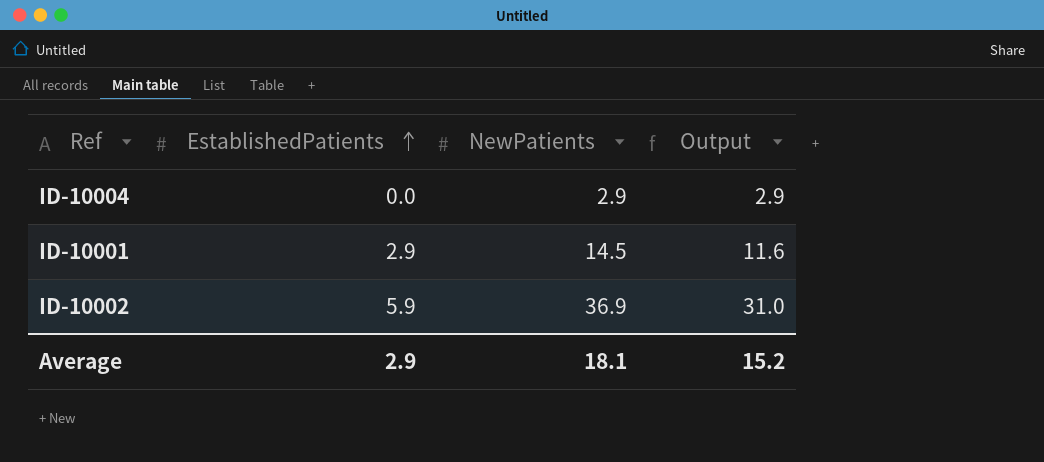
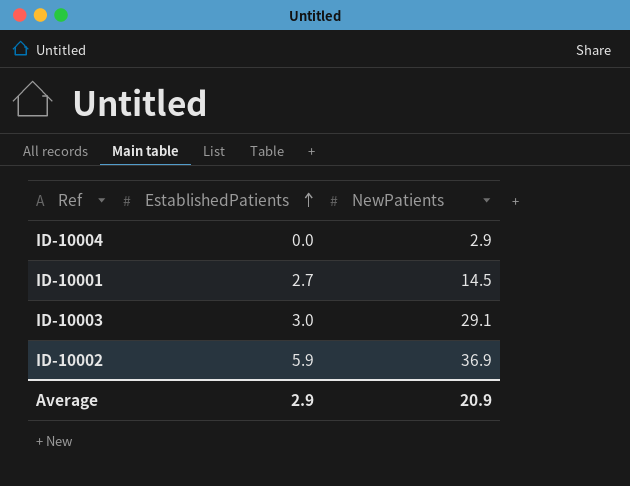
column Output | formula: [NewPatients] - [EstablishedPatients] -> none
ID-10001 | EstablishedPatients: 2.9 -> 2.7
row ID-10003: none -> 3.0 | 29.1
Average | NewPatients: 18.1 -> 20.9

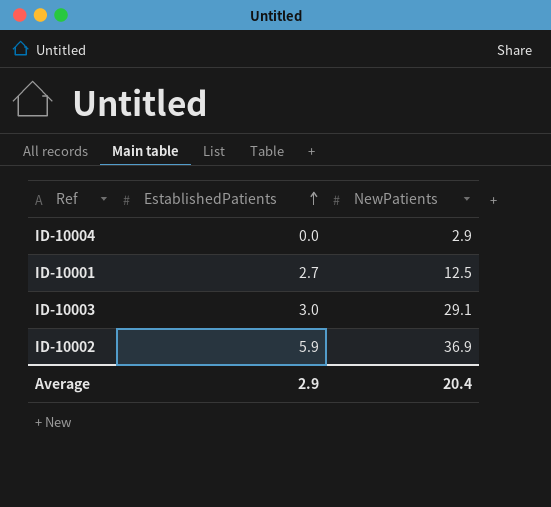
ID-10001 | NewPatients: 14.5 -> 12.5
Average | NewPatients: 20.9 -> 20.4

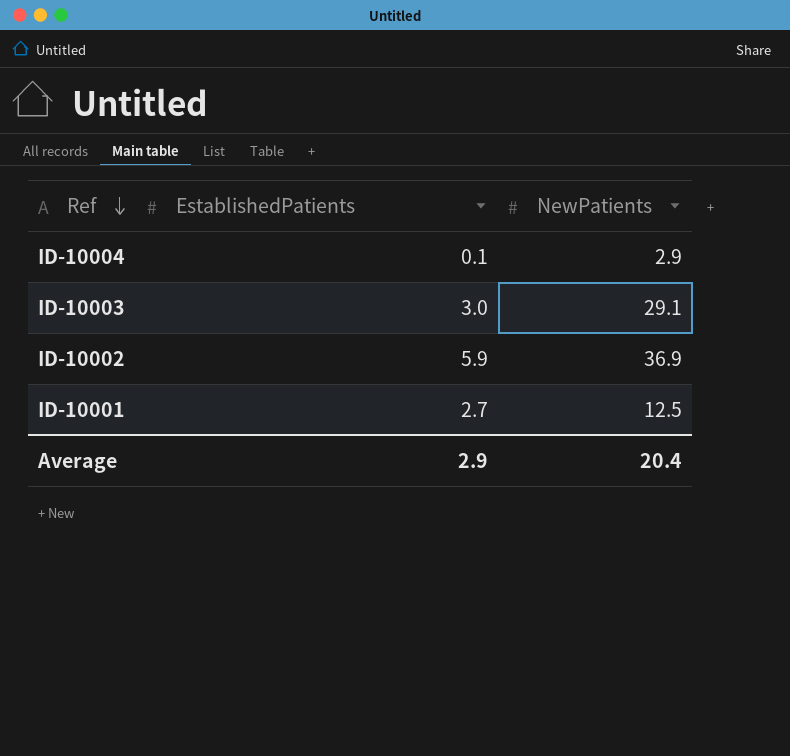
row order: EstablishedPatients ascending -> Ref descending
ID-10004 | EstablishedPatients: 0.0 -> 0.1

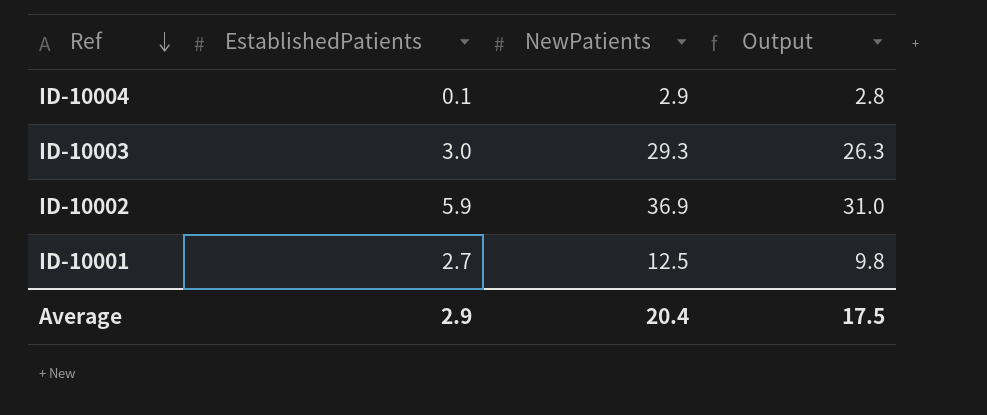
column Output | formula: none -> [NewPatients] - [EstablishedPatients]
ID-10003 | NewPatients: 29.1 -> 29.3

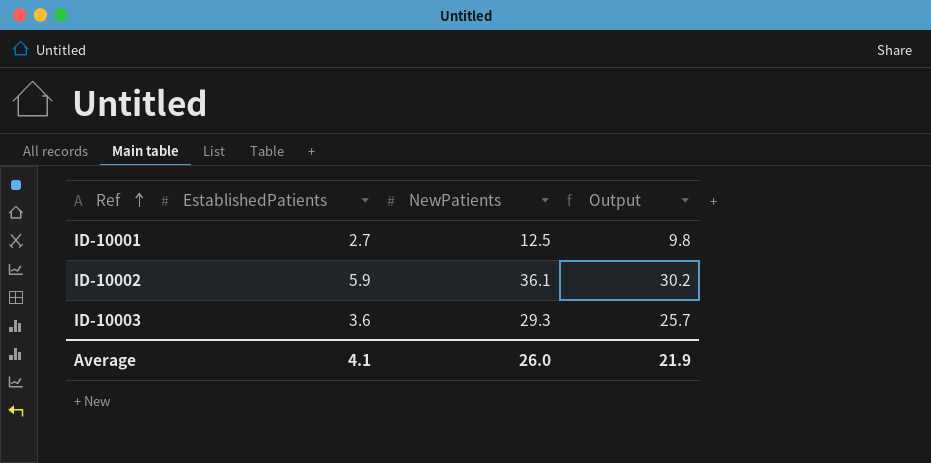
row order: Ref descending -> Ref ascending
row ID-10004: 0.1 | 2.9 | 2.8 -> none
ID-10002 | NewPatients: 36.9 -> 36.1
ID-10002 | Output: 31.0 -> 30.2
ID-10003 | EstablishedPatients: 3.0 -> 3.6
ID-10003 | Output: 26.3 -> 25.7
Average | EstablishedPatients: 2.9 -> 4.1
Average | NewPatients: 20.4 -> 26.0
Average | Output: 17.5 -> 21.9

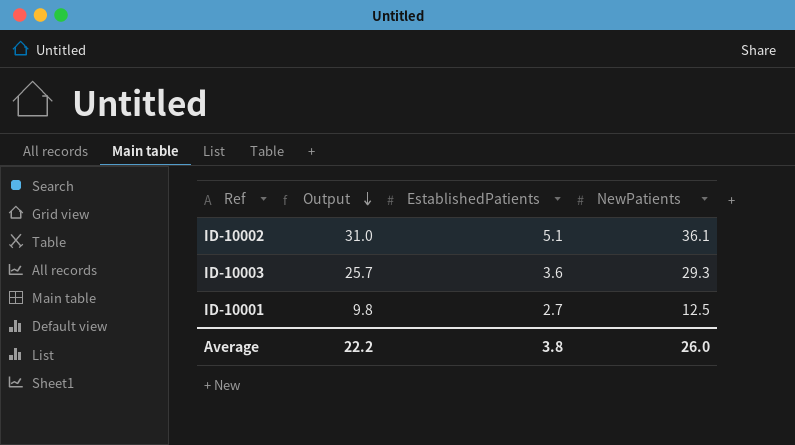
row order: Ref ascending -> Output descending
column Output | position: 4 -> 2
ID-10002 | Output: 30.2 -> 31.0
ID-10002 | EstablishedPatients: 5.9 -> 5.1
Average | Output: 21.9 -> 22.2
Average | EstablishedPatients: 4.1 -> 3.8

